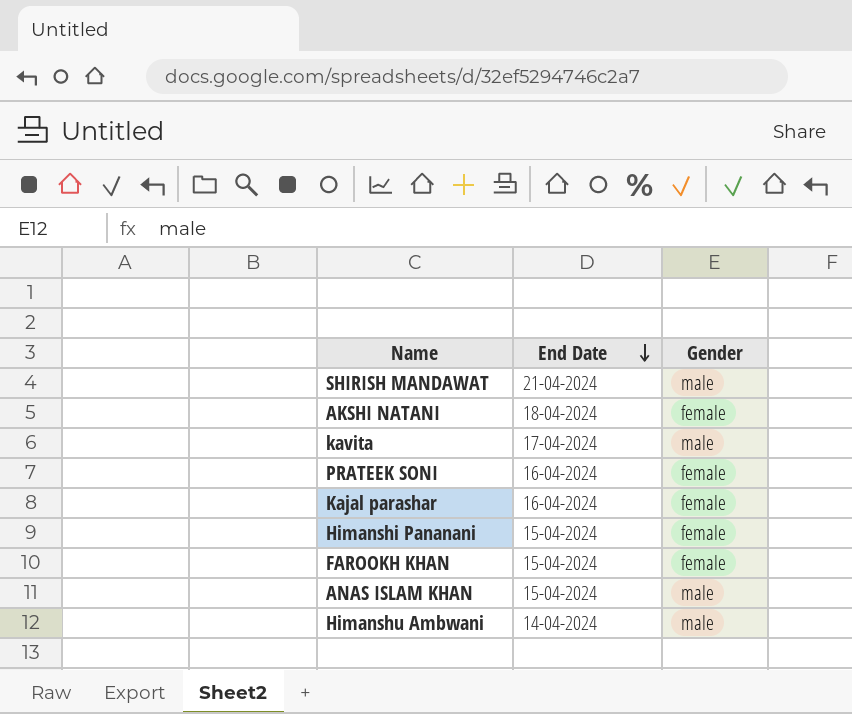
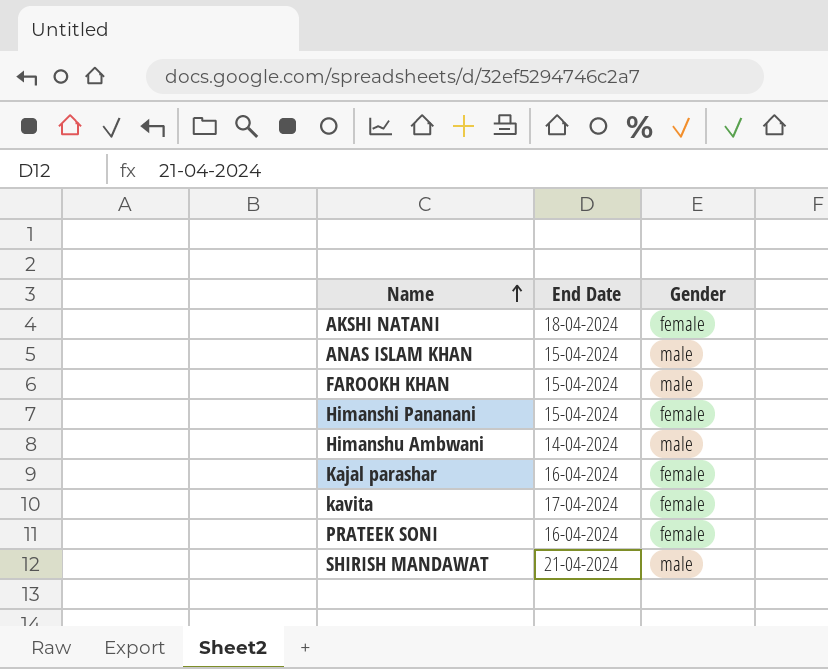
row order: End Date descending -> Name ascending
FAROOKH KHAN | Gender: female -> male
kavita | Gender: male -> female

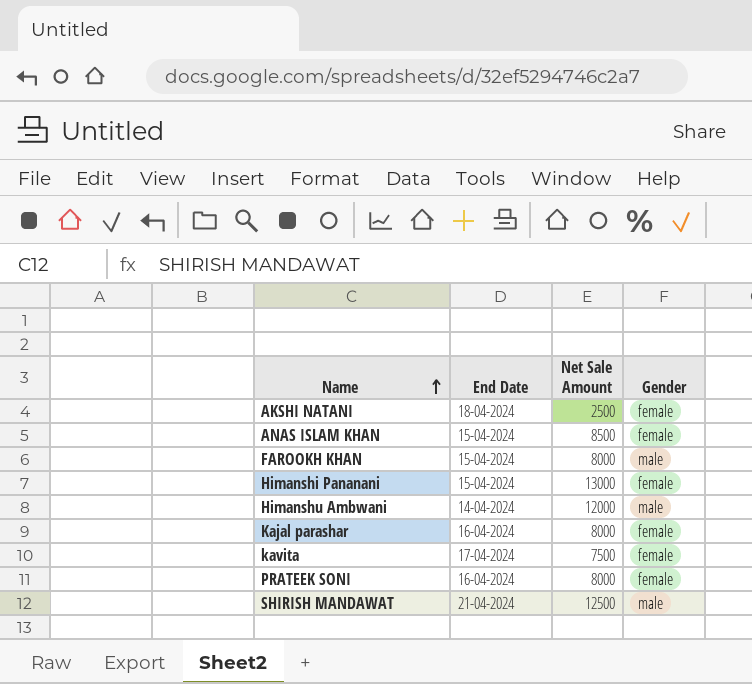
column Net Sale Amount | position: none -> 3
ANAS ISLAM KHAN | Gender: male -> female

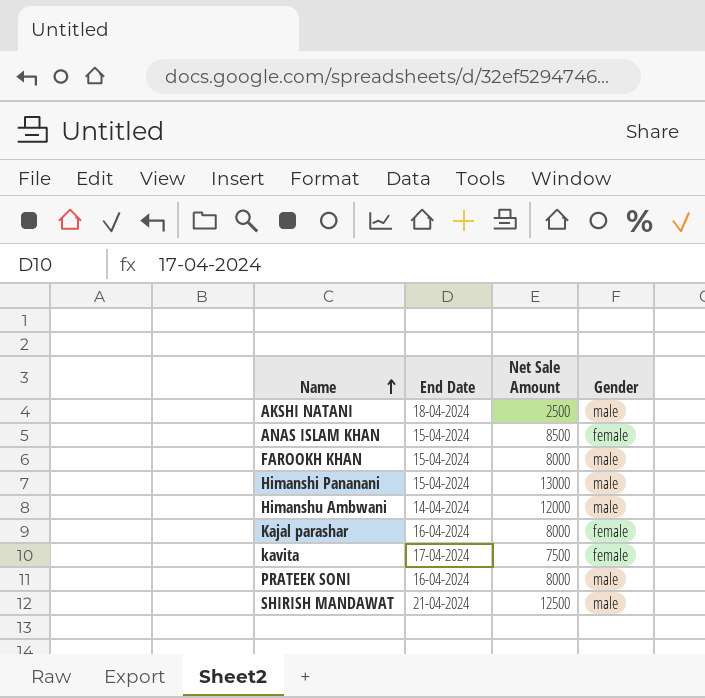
AKSHI NATANI | Gender: female -> male
Himanshi Pananani | Gender: female -> male
PRATEEK SONI | Gender: female -> male

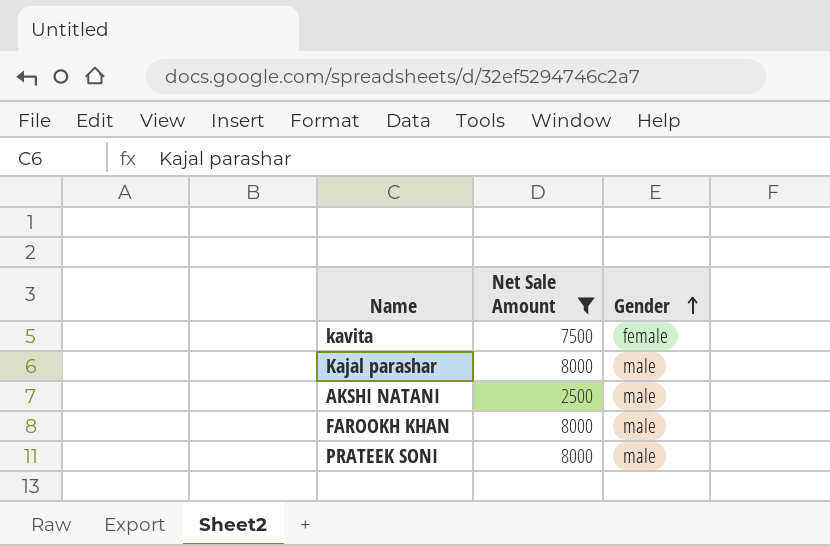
filter: none -> Net Sale Amount <= 8000
row order: Name ascending -> Gender ascending
column End Date | position: 2 -> none
Kajal parashar | Gender: female -> male

